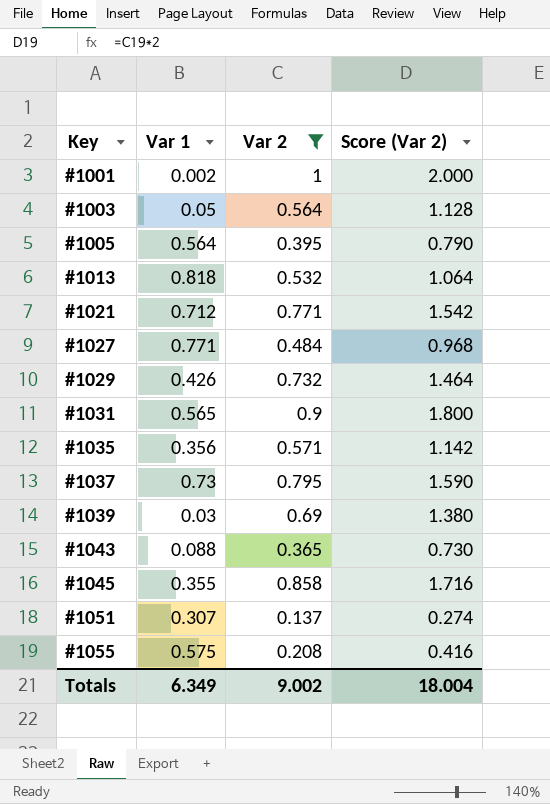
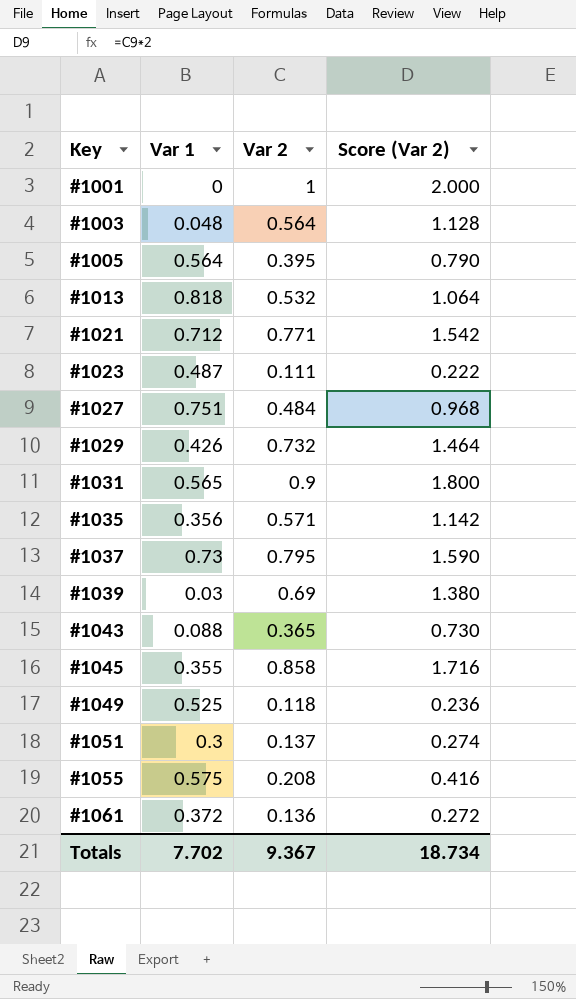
filter: Var 2 >= 0.137 -> none
#1001 | Var 1: 0.002 -> 0
#1003 | Var 1: 0.05 -> 0.048
#1027 | Var 1: 0.771 -> 0.751
#1051 | Var 1: 0.307 -> 0.3
Totals | Var 1: 6.349 -> 7.702
Totals | Var 2: 9.002 -> 9.367
Totals | Score (Var 2): 18.004 -> 18.734

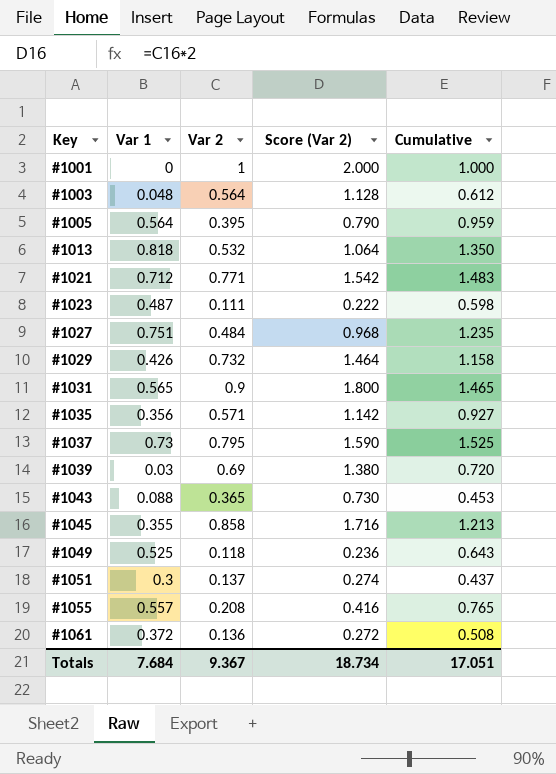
column Cumulative | formula: none -> [Var 1] + [Var 2]
#1055 | Var 1: 0.575 -> 0.557
Totals | Var 1: 7.702 -> 7.684

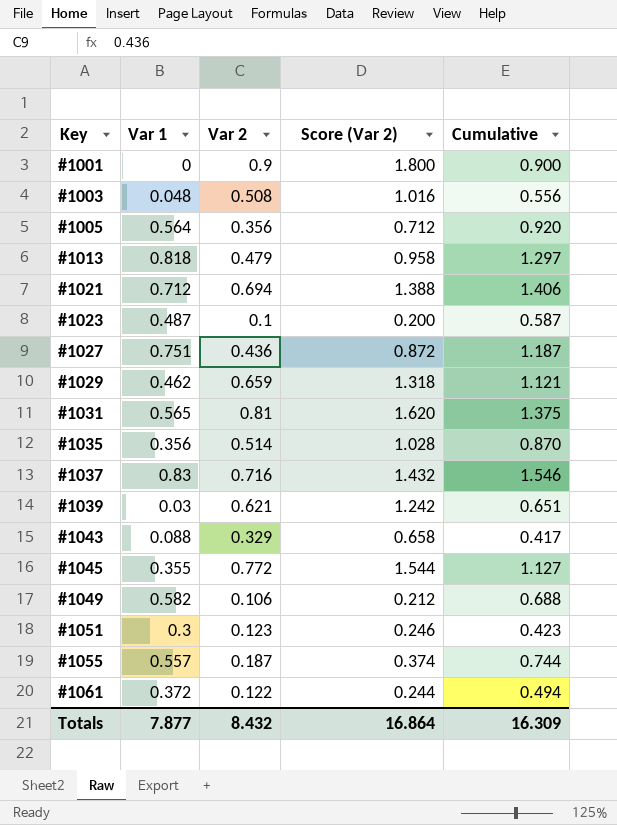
#1001 | Var 2: 1 -> 0.9
#1001 | Score (Var 2): 2.000 -> 1.800
#1001 | Cumulative: 1.000 -> 0.900
#1003 | Var 2: 0.564 -> 0.508
#1003 | Score (Var 2): 1.128 -> 1.016
#1003 | Cumulative: 0.612 -> 0.556
#1005 | Var 2: 0.395 -> 0.356
#1005 | Score (Var 2): 0.790 -> 0.712
#1005 | Cumulative: 0.959 -> 0.920
#1013 | Var 2: 0.532 -> 0.479
#1013 | Score (Var 2): 1.064 -> 0.958
#1013 | Cumulative: 1.350 -> 1.297
#1021 | Var 2: 0.771 -> 0.694
#1021 | Score (Var 2): 1.542 -> 1.388
#1021 | Cumulative: 1.483 -> 1.406
#1023 | Var 2: 0.111 -> 0.1
#1023 | Score (Var 2): 0.222 -> 0.200
#1023 | Cumulative: 0.598 -> 0.587
#1027 | Var 2: 0.484 -> 0.436
#1027 | Score (Var 2): 0.968 -> 0.872
#1027 | Cumulative: 1.235 -> 1.187
#1029 | Var 1: 0.426 -> 0.462
#1029 | Var 2: 0.732 -> 0.659
#1029 | Score (Var 2): 1.464 -> 1.318
#1029 | Cumulative: 1.158 -> 1.121
#1031 | Var 2: 0.9 -> 0.81
#1031 | Score (Var 2): 1.800 -> 1.620
#1031 | Cumulative: 1.465 -> 1.375
#1035 | Var 2: 0.571 -> 0.514
#1035 | Score (Var 2): 1.142 -> 1.028
#1035 | Cumulative: 0.927 -> 0.870
#1037 | Var 1: 0.73 -> 0.83
#1037 | Var 2: 0.795 -> 0.716
#1037 | Score (Var 2): 1.590 -> 1.432
#1037 | Cumulative: 1.525 -> 1.546
#1039 | Var 2: 0.69 -> 0.621
#1039 | Score (Var 2): 1.380 -> 1.242
#1039 | Cumulative: 0.720 -> 0.651
#1043 | Var 2: 0.365 -> 0.329
#1043 | Score (Var 2): 0.730 -> 0.658
#1043 | Cumulative: 0.453 -> 0.417
#1045 | Var 2: 0.858 -> 0.772
#1045 | Score (Var 2): 1.716 -> 1.544
#1045 | Cumulative: 1.213 -> 1.127
#1049 | Var 1: 0.525 -> 0.582
#1049 | Var 2: 0.118 -> 0.106
#1049 | Score (Var 2): 0.236 -> 0.212
#1049 | Cumulative: 0.643 -> 0.688
#1051 | Var 2: 0.137 -> 0.123
#1051 | Score (Var 2): 0.274 -> 0.246
#1051 | Cumulative: 0.437 -> 0.423
#1055 | Var 2: 0.208 -> 0.187
#1055 | Score (Var 2): 0.416 -> 0.374
#1055 | Cumulative: 0.765 -> 0.744
#1061 | Var 2: 0.136 -> 0.122
#1061 | Score (Var 2): 0.272 -> 0.244
#1061 | Cumulative: 0.508 -> 0.494
Totals | Var 1: 7.684 -> 7.877
Totals | Var 2: 9.367 -> 8.432
Totals | Score (Var 2): 18.734 -> 16.864
Totals | Cumulative: 17.051 -> 16.309

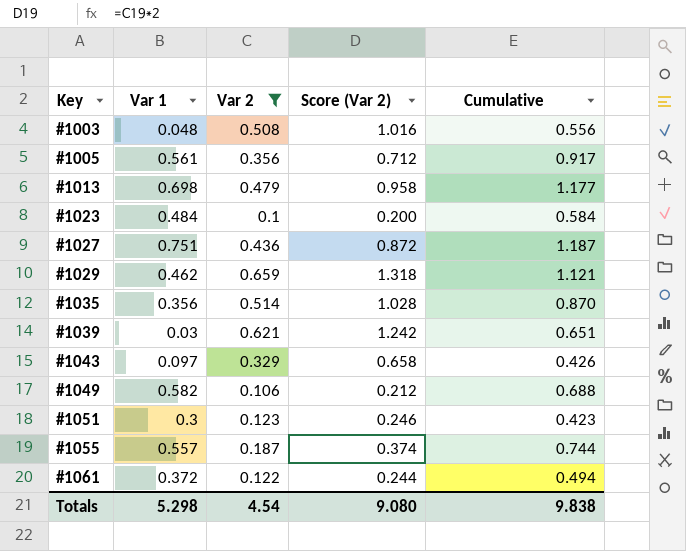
filter: none -> Var 2 <= 0.659
#1005 | Var 1: 0.564 -> 0.561
#1005 | Cumulative: 0.920 -> 0.917
#1013 | Var 1: 0.818 -> 0.698
#1013 | Cumulative: 1.297 -> 1.177
#1023 | Var 1: 0.487 -> 0.484
#1023 | Cumulative: 0.587 -> 0.584
#1043 | Var 1: 0.088 -> 0.097
#1043 | Cumulative: 0.417 -> 0.426
Totals | Var 1: 7.877 -> 5.298
Totals | Var 2: 8.432 -> 4.54
Totals | Score (Var 2): 16.864 -> 9.080
Totals | Cumulative: 16.309 -> 9.838

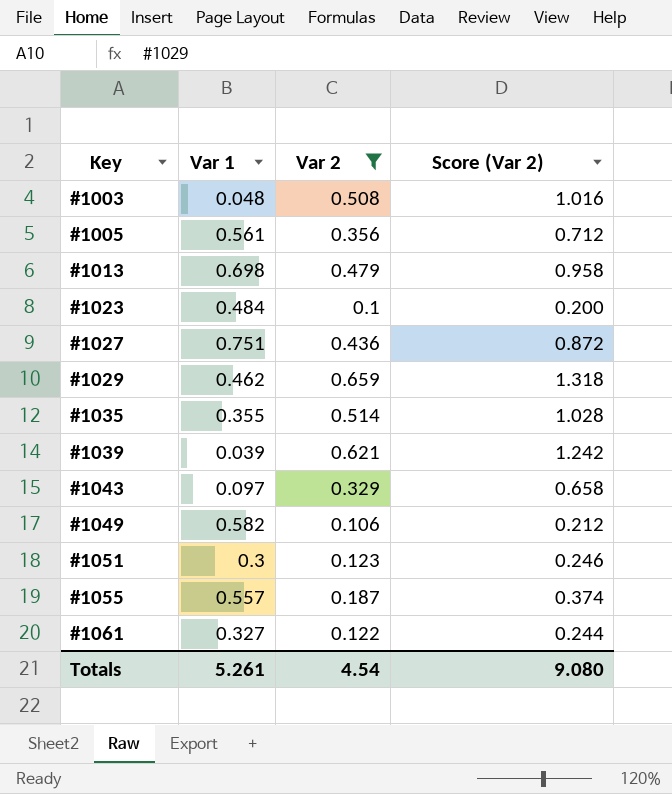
column Cumulative | formula: [Var 1] + [Var 2] -> none
#1035 | Var 1: 0.356 -> 0.355
#1039 | Var 1: 0.03 -> 0.039
#1061 | Var 1: 0.372 -> 0.327
Totals | Var 1: 5.298 -> 5.261

